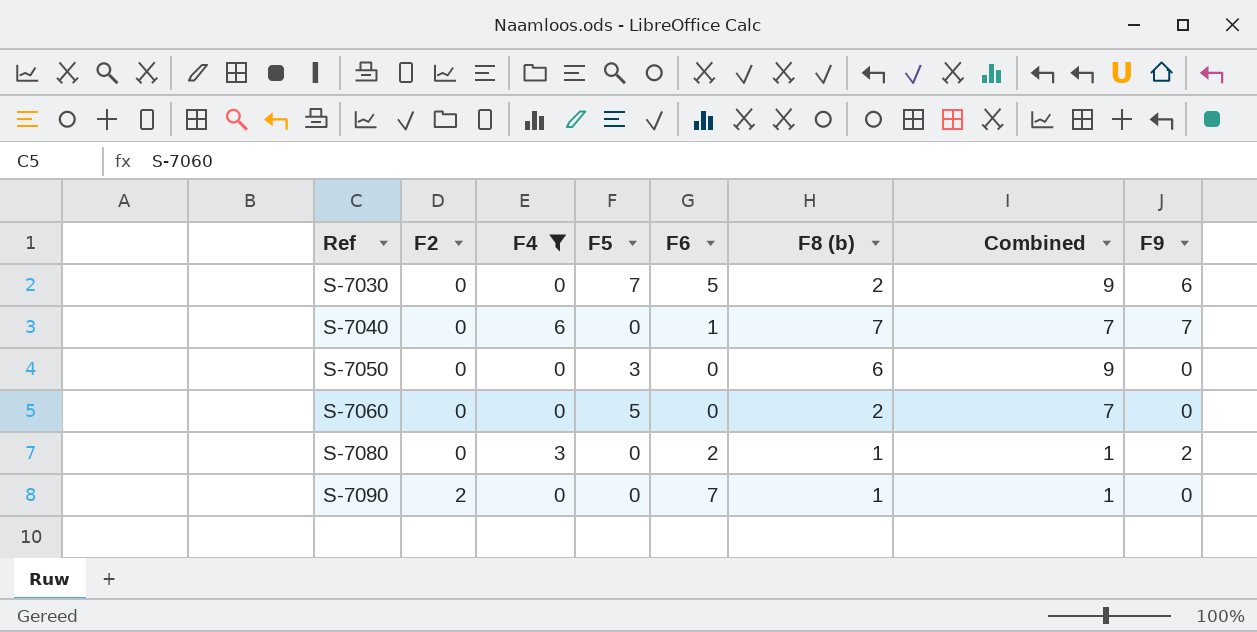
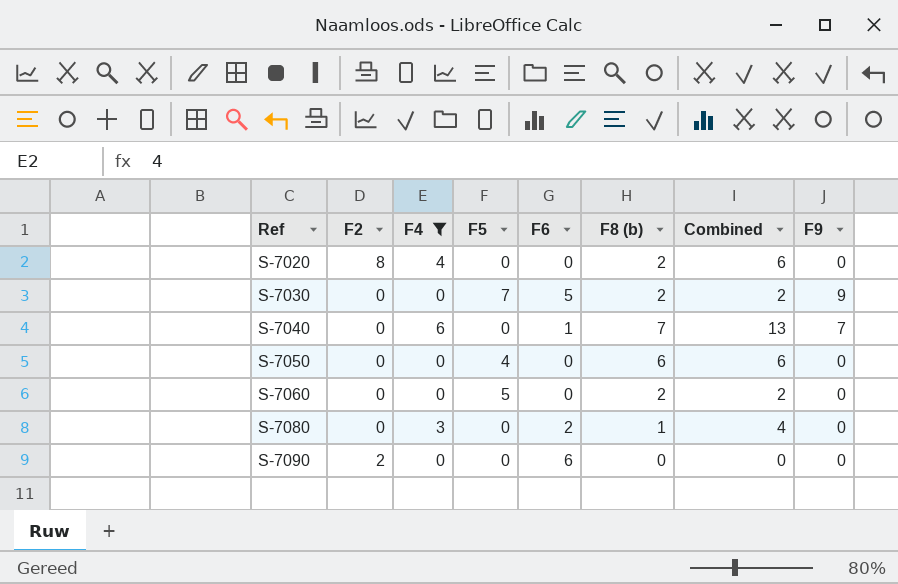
column Combined | formula: [F5] + [F8 (b)] -> [F4] + [F8 (b)]
row S-7020: none -> 8 | 4 | 0 | 0 | 2 | 6 | 0
S-7030 | F9: 6 -> 9
S-7050 | F5: 3 -> 4
S-7080 | F9: 2 -> 0
S-7090 | F6: 7 -> 6
S-7090 | F8 (b): 1 -> 0

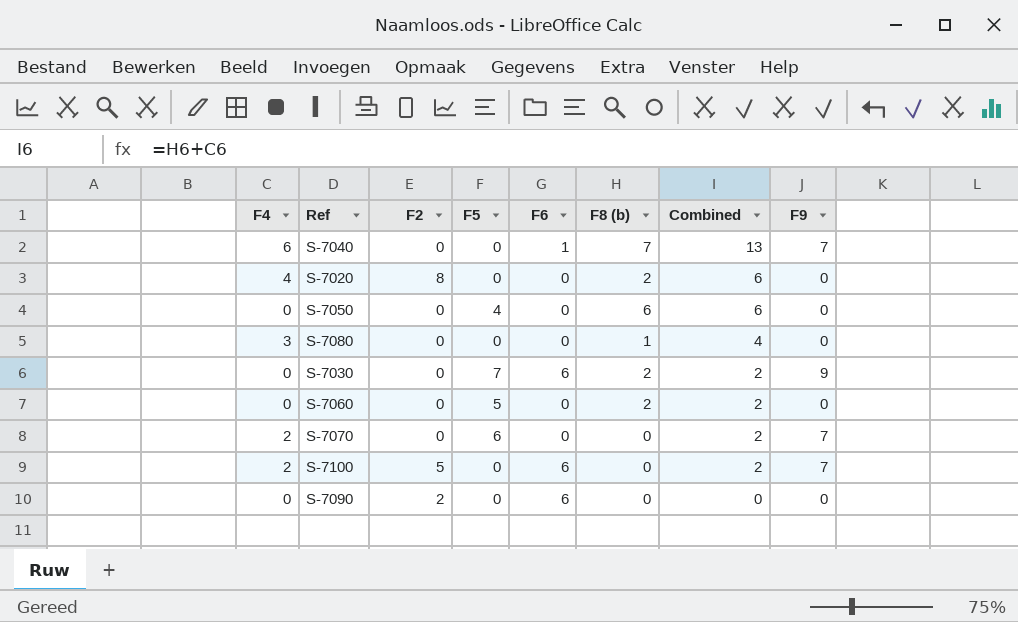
filter: F4 != 2 -> none
row order: Ref ascending -> Combined descending
column F4 | position: 3 -> 1
S-7080 | F6: 2 -> 0
S-7030 | F6: 5 -> 6

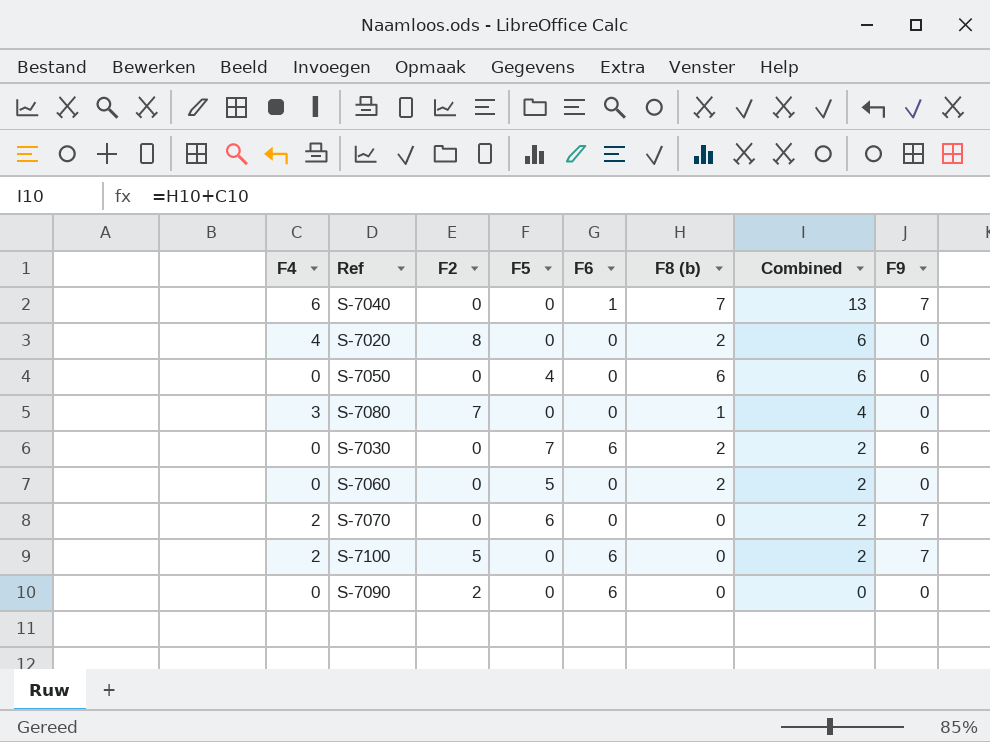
S-7080 | F2: 0 -> 7
S-7030 | F9: 9 -> 6

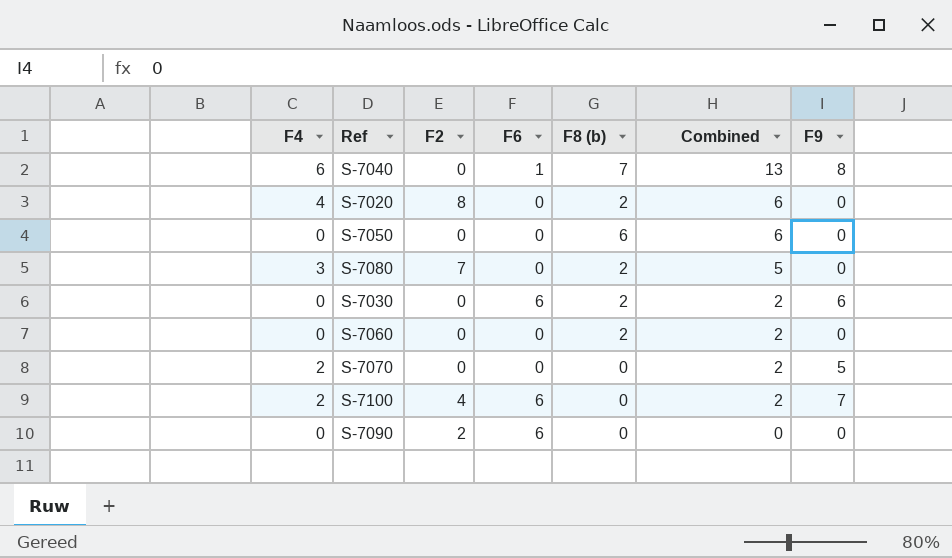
column F5 | position: 4 -> none
S-7040 | F9: 7 -> 8
S-7080 | F8 (b): 1 -> 2
S-7080 | Combined: 4 -> 5
S-7070 | F9: 7 -> 5
S-7100 | F2: 5 -> 4

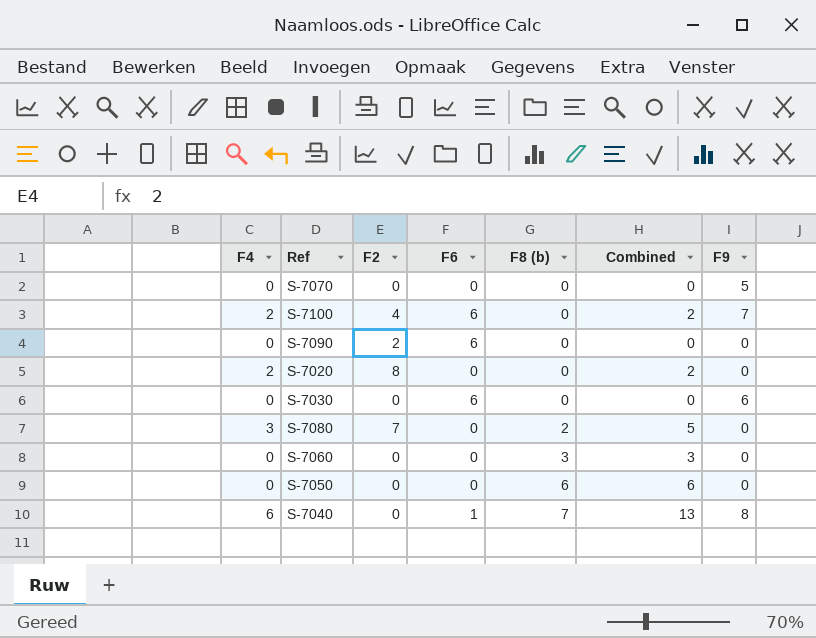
row order: Combined descending -> F8 (b) ascending
S-7070 | F4: 2 -> 0
S-7070 | Combined: 2 -> 0
S-7020 | F4: 4 -> 2
S-7020 | F8 (b): 2 -> 0
S-7020 | Combined: 6 -> 2
S-7030 | F8 (b): 2 -> 0
S-7030 | Combined: 2 -> 0
S-7060 | F8 (b): 2 -> 3
S-7060 | Combined: 2 -> 3

